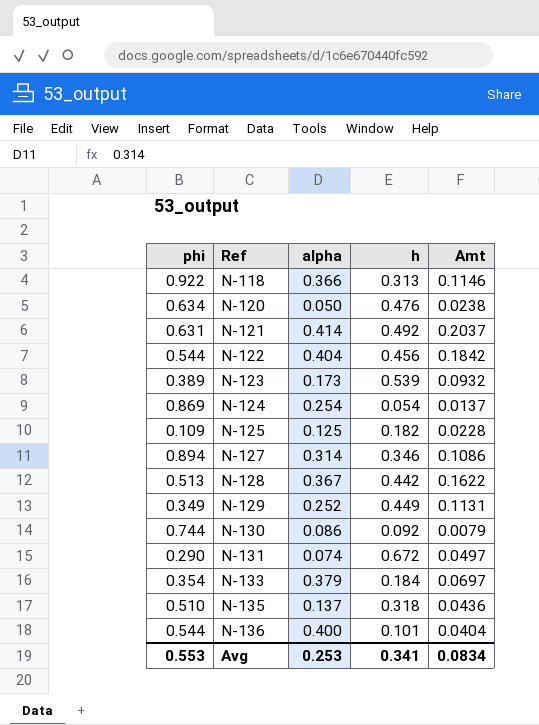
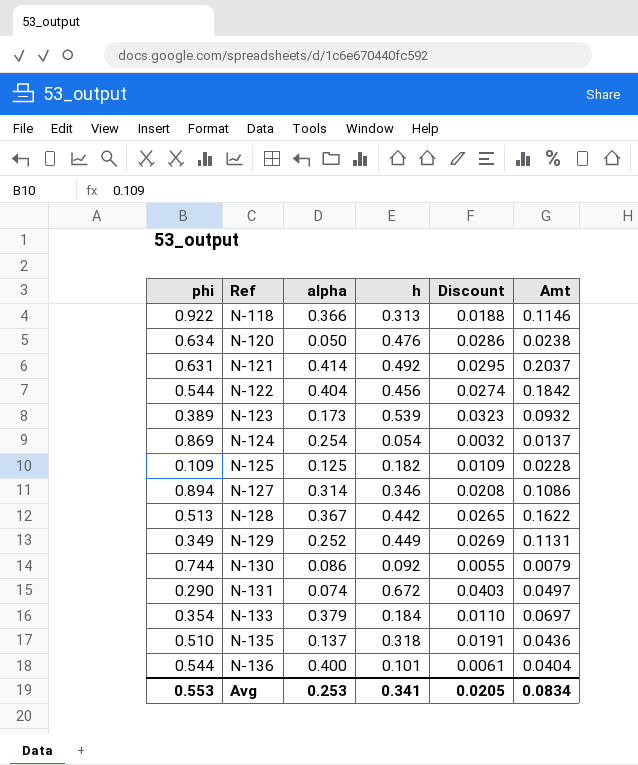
column Discount | formula: none -> [h] * 0.06

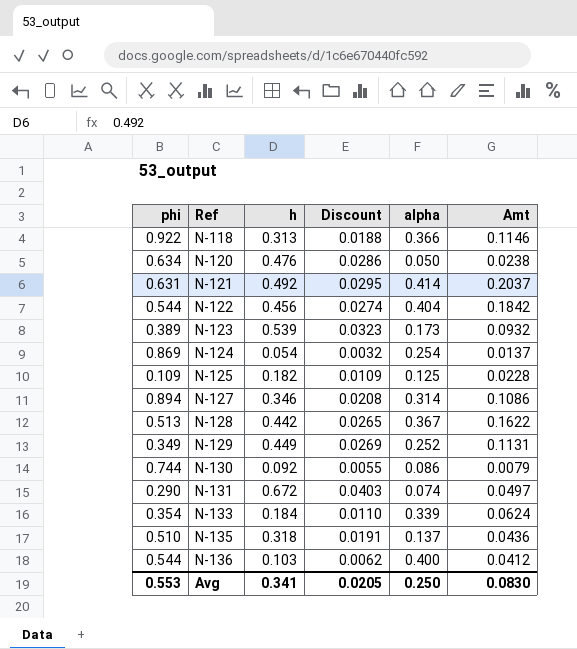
column alpha | position: 3 -> 5
N-133 | alpha: 0.379 -> 0.339
N-133 | Amt: 0.0697 -> 0.0624
N-136 | h: 0.101 -> 0.103
N-136 | Discount: 0.0061 -> 0.0062
N-136 | Amt: 0.0404 -> 0.0412
Avg | alpha: 0.253 -> 0.250
Avg | Amt: 0.0834 -> 0.0830

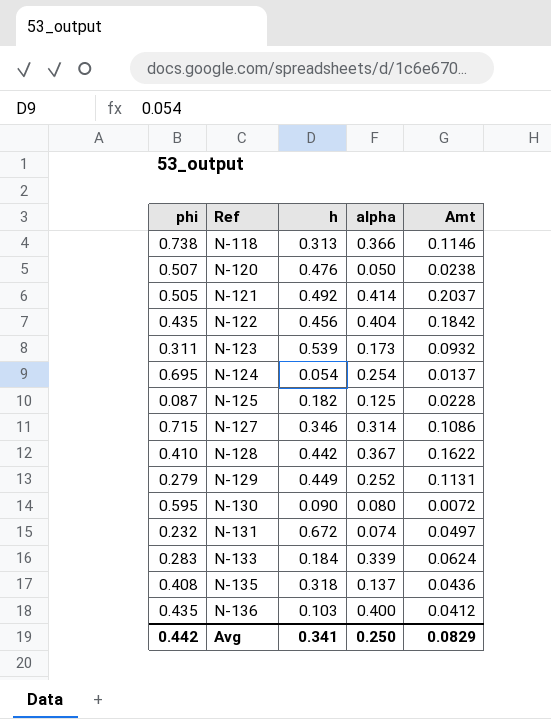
column Discount | formula: [h] * 0.06 -> none
N-118 | phi: 0.922 -> 0.738
N-120 | phi: 0.634 -> 0.507
N-121 | phi: 0.631 -> 0.505
N-122 | phi: 0.544 -> 0.435
N-123 | phi: 0.389 -> 0.311
N-124 | phi: 0.869 -> 0.695
N-125 | phi: 0.109 -> 0.087
N-127 | phi: 0.894 -> 0.715
N-128 | phi: 0.513 -> 0.410
N-129 | phi: 0.349 -> 0.279
N-130 | phi: 0.744 -> 0.595
N-130 | h: 0.092 -> 0.090
N-130 | alpha: 0.086 -> 0.080
N-130 | Amt: 0.0079 -> 0.0072
N-131 | phi: 0.290 -> 0.232
N-133 | phi: 0.354 -> 0.283
N-135 | phi: 0.510 -> 0.408
N-136 | phi: 0.544 -> 0.435
Avg | phi: 0.553 -> 0.442
Avg | Amt: 0.0830 -> 0.0829

